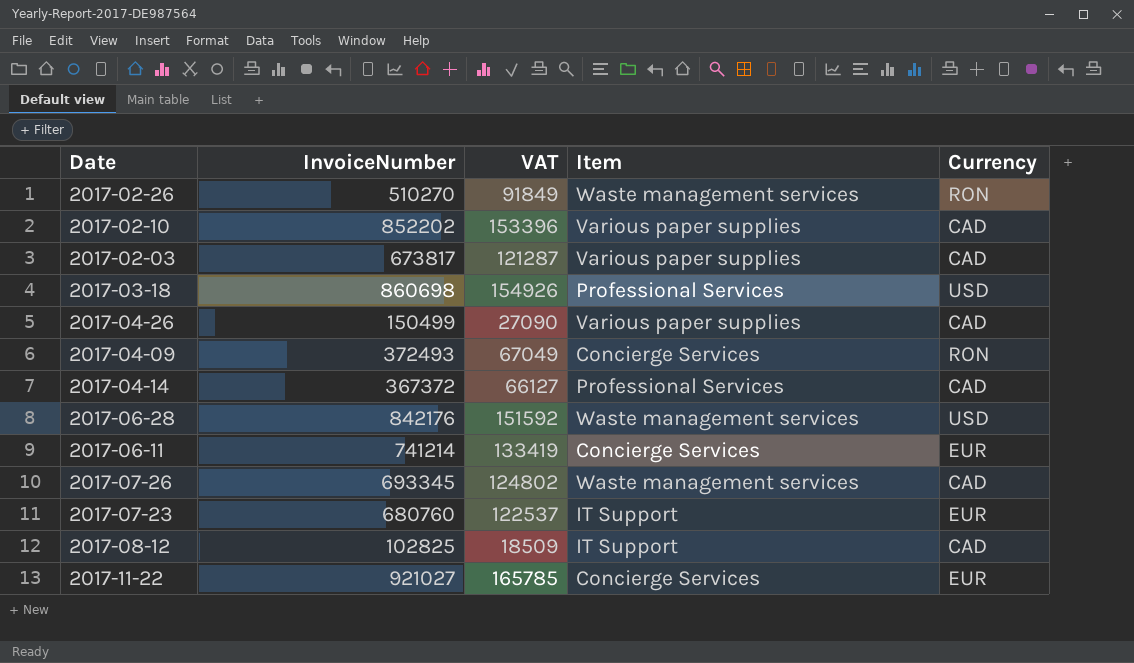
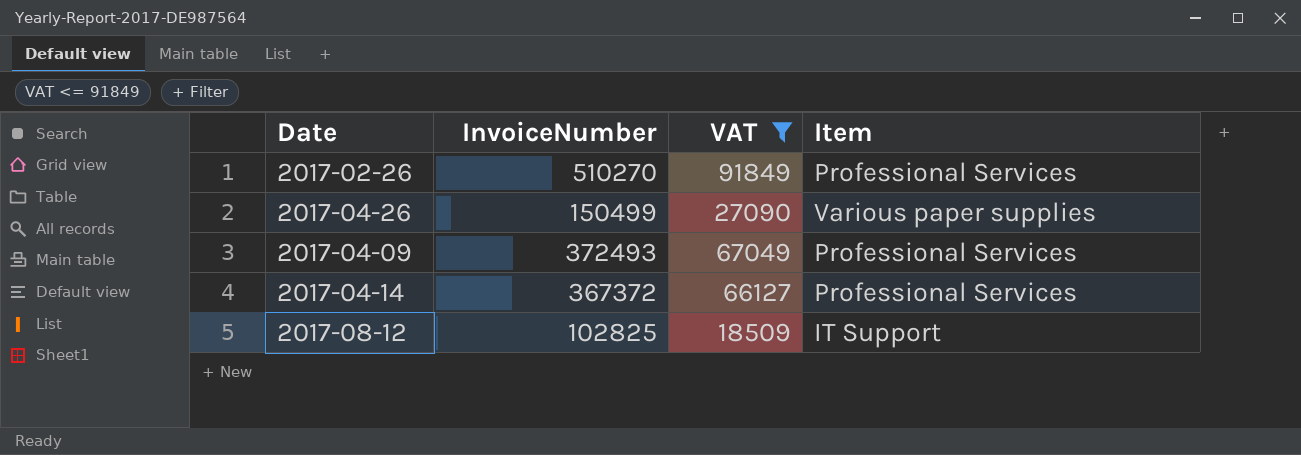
filter: none -> VAT <= 91849
column Currency | position: 5 -> none
2017-02-26 | Item: Waste management services -> Professional Services
2017-04-09 | Item: Concierge Services -> Professional Services

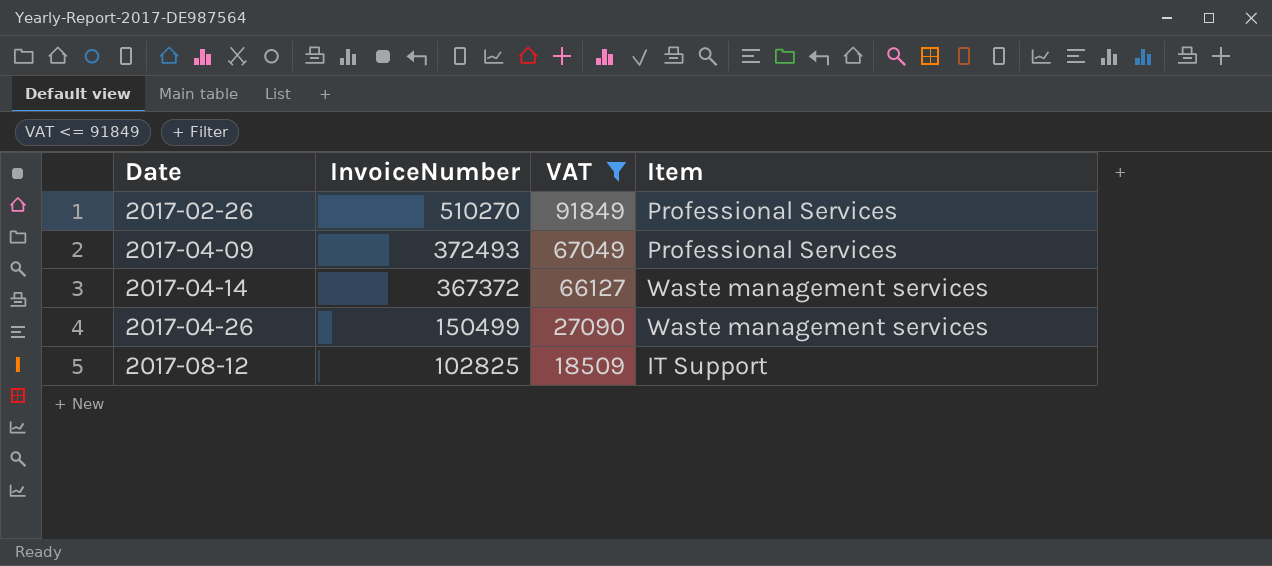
row order: none -> Date ascending
2017-04-14 | Item: Professional Services -> Waste management services
2017-04-26 | Item: Various paper supplies -> Waste management services

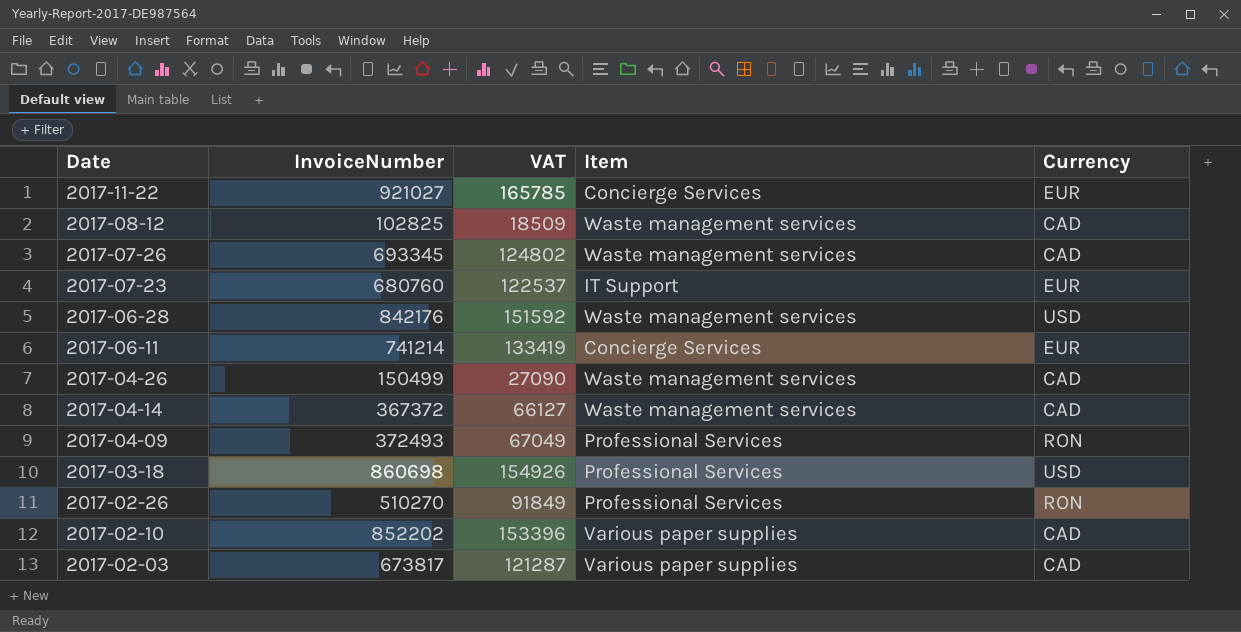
filter: VAT <= 91849 -> none
row order: Date ascending -> Date descending
column Currency | position: none -> 5
2017-08-12 | Item: IT Support -> Waste management services

